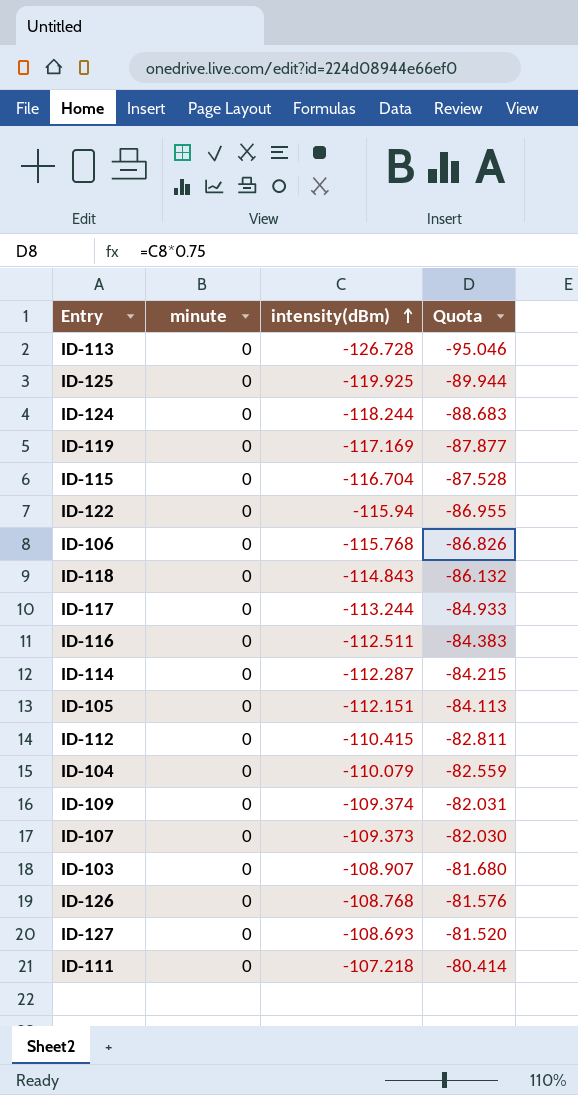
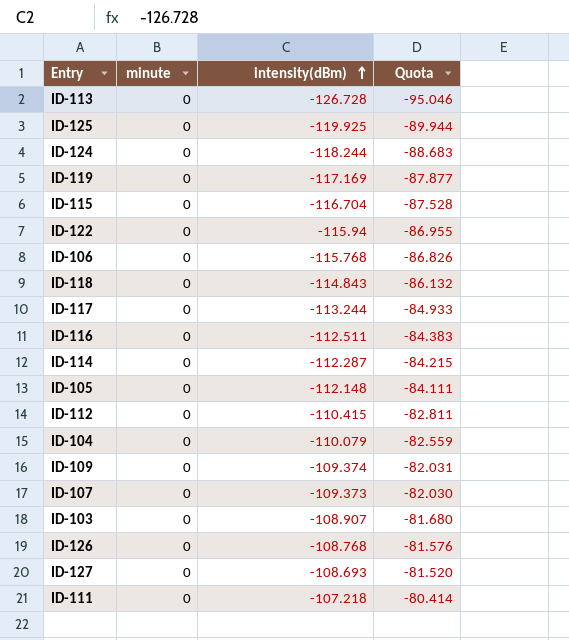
ID-105 | intensity(dBm): -112.151 -> -112.148
ID-105 | Quota: -84.113 -> -84.111

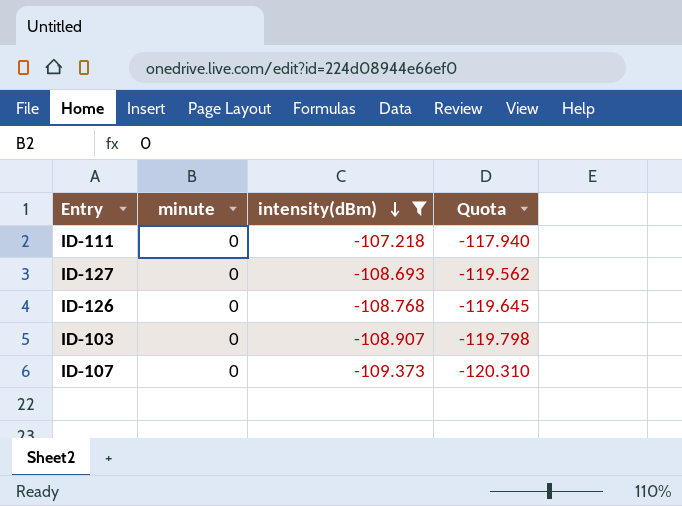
filter: none -> intensity(dBm) >= -109.373
row order: intensity(dBm) ascending -> intensity(dBm) descending
column Quota | formula: [intensity(dBm)] * 0.75 -> [intensity(dBm)] * 1.1

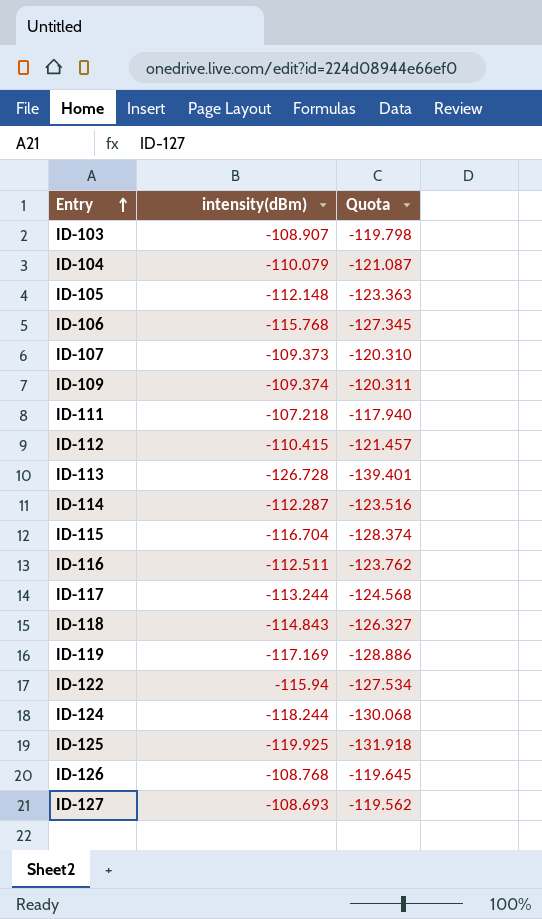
filter: intensity(dBm) >= -109.373 -> none
row order: intensity(dBm) descending -> Entry ascending
column minute | position: 2 -> none

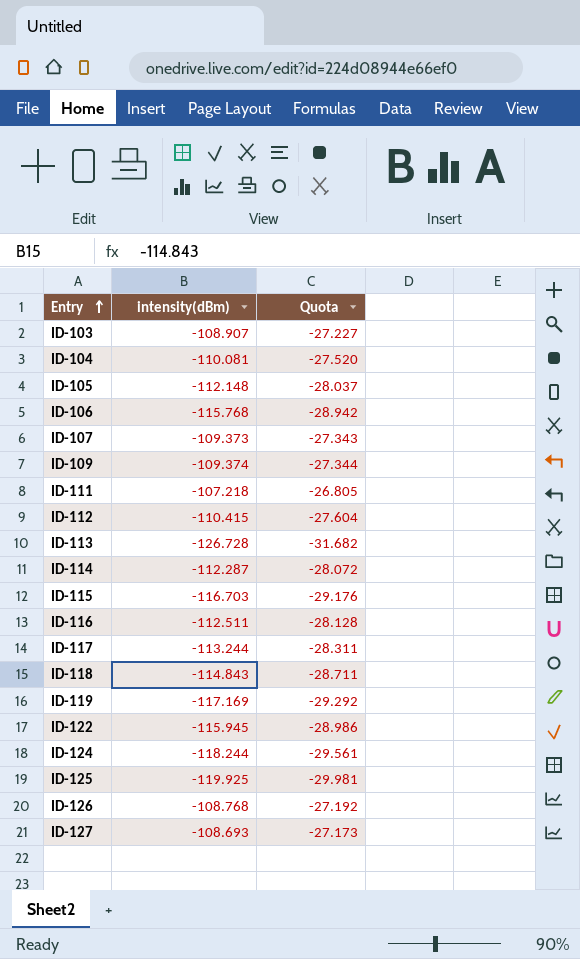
column Quota | formula: [intensity(dBm)] * 1.1 -> [intensity(dBm)] * 0.25
ID-104 | intensity(dBm): -110.079 -> -110.081
ID-115 | intensity(dBm): -116.704 -> -116.703
ID-122 | intensity(dBm): -115.94 -> -115.945

